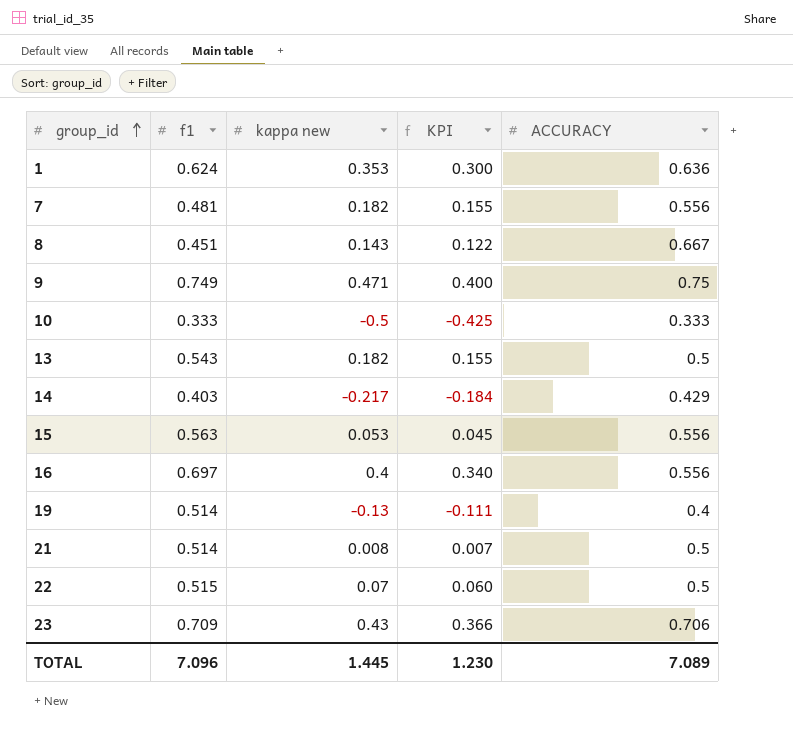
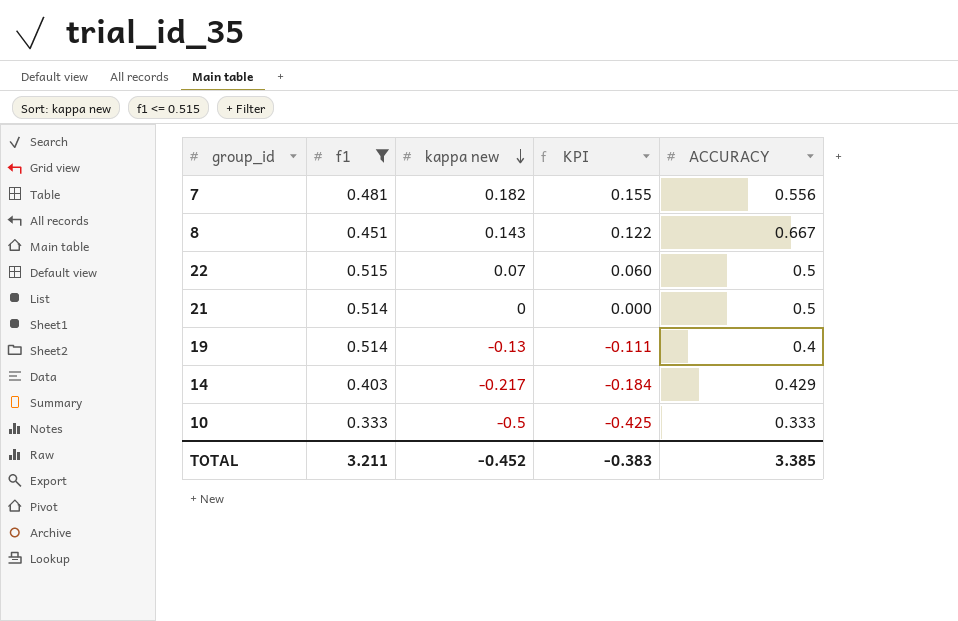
filter: none -> f1 <= 0.515
row order: group_id ascending -> kappa new descending
21 | kappa new: 0.008 -> 0
21 | KPI: 0.007 -> 0.000
TOTAL | f1: 7.096 -> 3.211
TOTAL | kappa new: 1.445 -> -0.452
TOTAL | KPI: 1.230 -> -0.383
TOTAL | ACCURACY: 7.089 -> 3.385

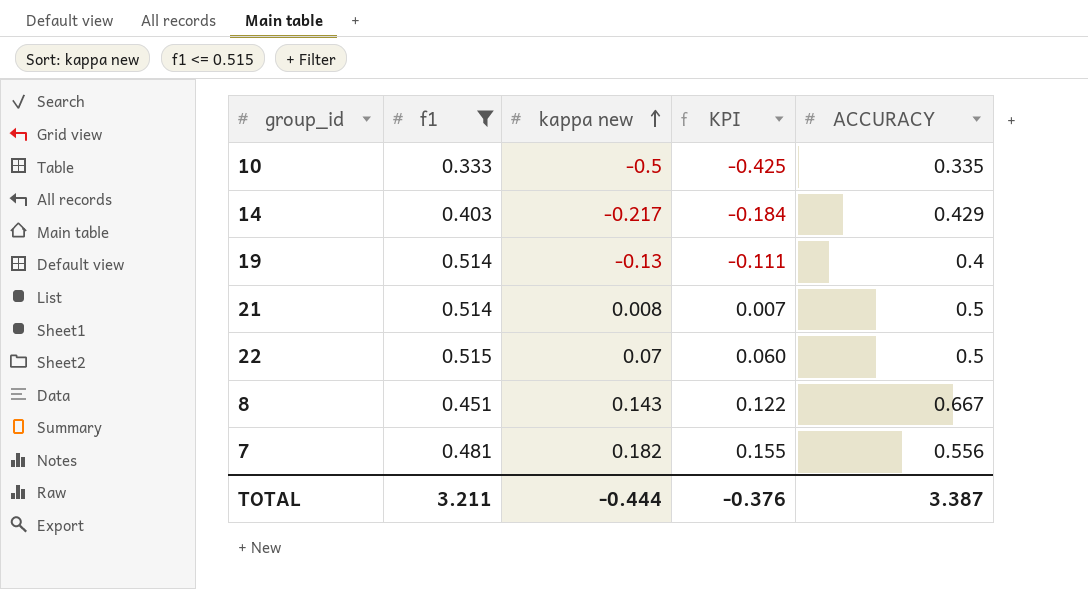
row order: kappa new descending -> kappa new ascending
10 | ACCURACY: 0.333 -> 0.335
21 | kappa new: 0 -> 0.008
21 | KPI: 0.000 -> 0.007
TOTAL | kappa new: -0.452 -> -0.444
TOTAL | KPI: -0.383 -> -0.376
TOTAL | ACCURACY: 3.385 -> 3.387

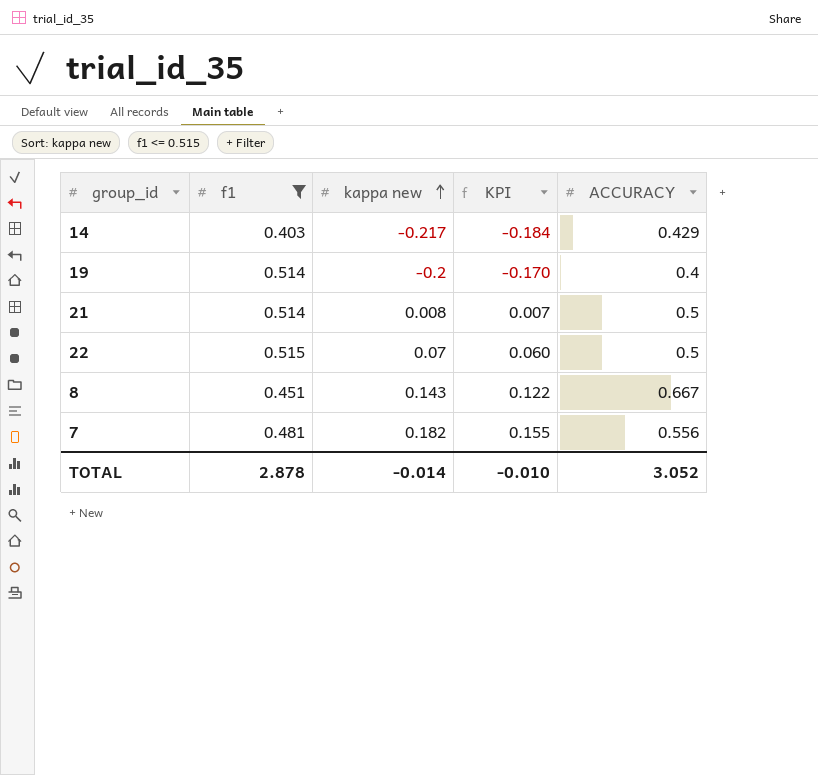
row 10: 0.333 | -0.5 | -0.425 | 0.335 -> none
19 | kappa new: -0.13 -> -0.2
19 | KPI: -0.111 -> -0.170
TOTAL | f1: 3.211 -> 2.878
TOTAL | kappa new: -0.444 -> -0.014
TOTAL | KPI: -0.376 -> -0.010
TOTAL | ACCURACY: 3.387 -> 3.052

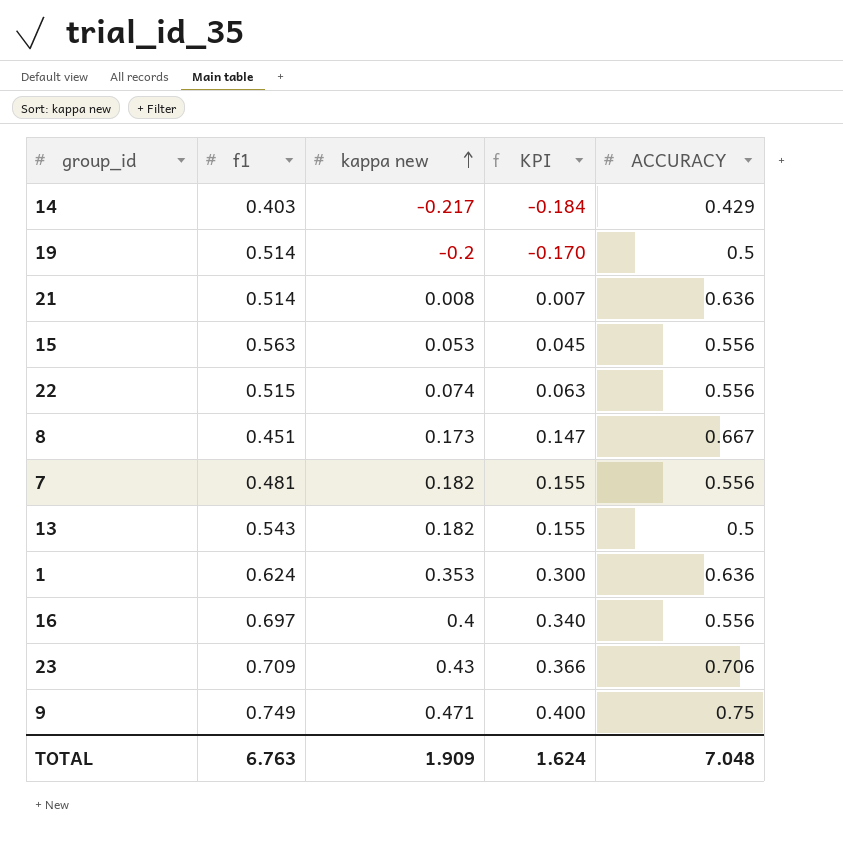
filter: f1 <= 0.515 -> none
19 | ACCURACY: 0.4 -> 0.5
21 | ACCURACY: 0.5 -> 0.636
22 | kappa new: 0.07 -> 0.074
22 | KPI: 0.060 -> 0.063
22 | ACCURACY: 0.5 -> 0.556
8 | kappa new: 0.143 -> 0.173
8 | KPI: 0.122 -> 0.147
TOTAL | f1: 2.878 -> 6.763
TOTAL | kappa new: -0.014 -> 1.909
TOTAL | KPI: -0.010 -> 1.624
TOTAL | ACCURACY: 3.052 -> 7.048

